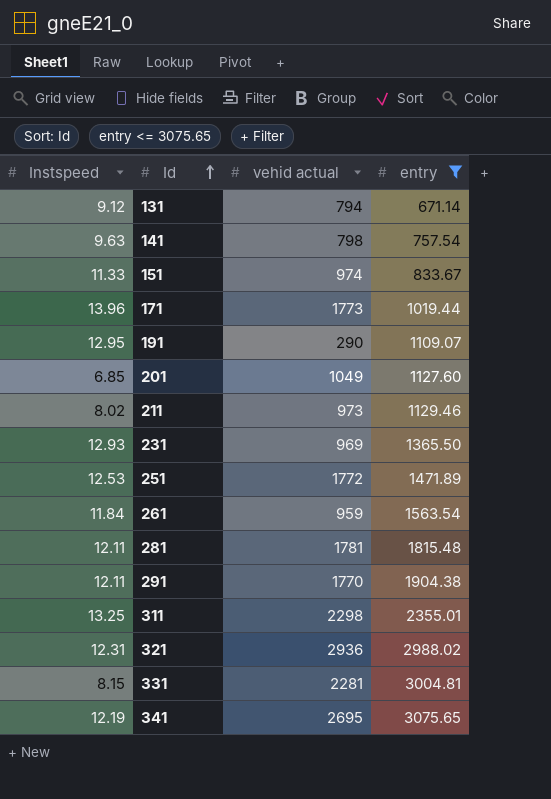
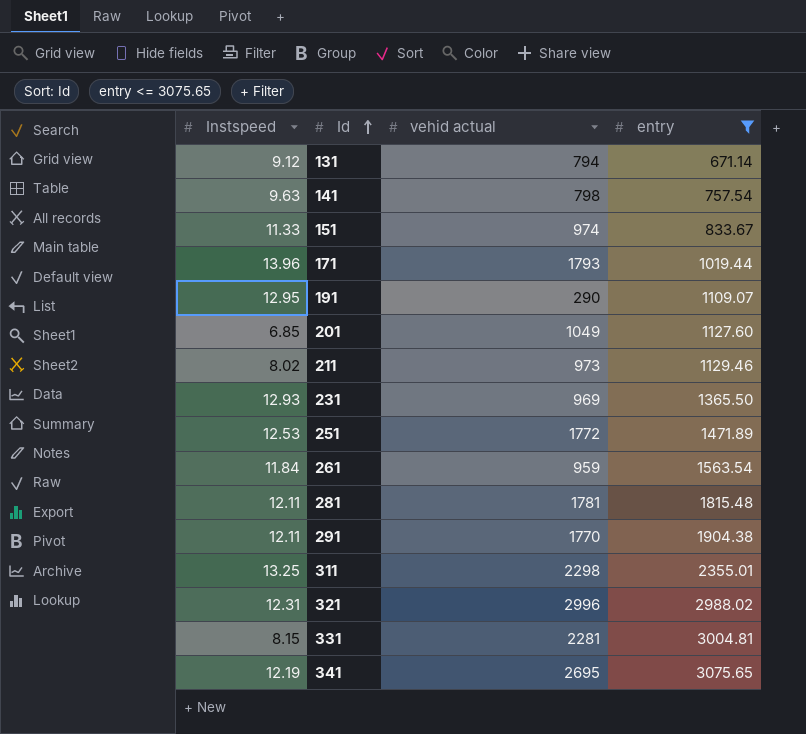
171 | vehid actual: 1773 -> 1793
321 | vehid actual: 2936 -> 2996

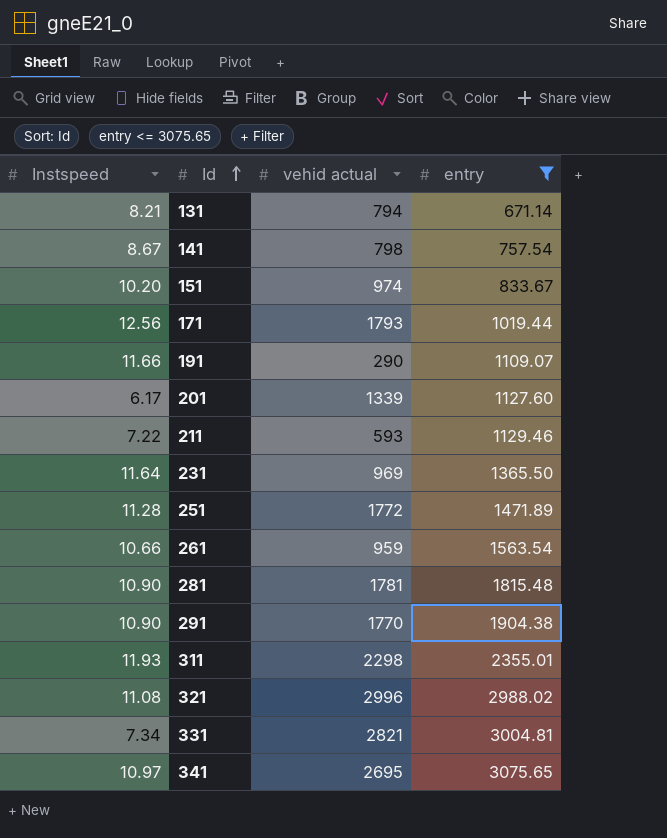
131 | Instspeed: 9.12 -> 8.21
141 | Instspeed: 9.63 -> 8.67
151 | Instspeed: 11.33 -> 10.20
171 | Instspeed: 13.96 -> 12.56
191 | Instspeed: 12.95 -> 11.66
201 | Instspeed: 6.85 -> 6.17
201 | vehid actual: 1049 -> 1339
211 | Instspeed: 8.02 -> 7.22
211 | vehid actual: 973 -> 593
231 | Instspeed: 12.93 -> 11.64
251 | Instspeed: 12.53 -> 11.28
261 | Instspeed: 11.84 -> 10.66
281 | Instspeed: 12.11 -> 10.90
291 | Instspeed: 12.11 -> 10.90
311 | Instspeed: 13.25 -> 11.93
321 | Instspeed: 12.31 -> 11.08
331 | Instspeed: 8.15 -> 7.34
331 | vehid actual: 2281 -> 2821
341 | Instspeed: 12.19 -> 10.97

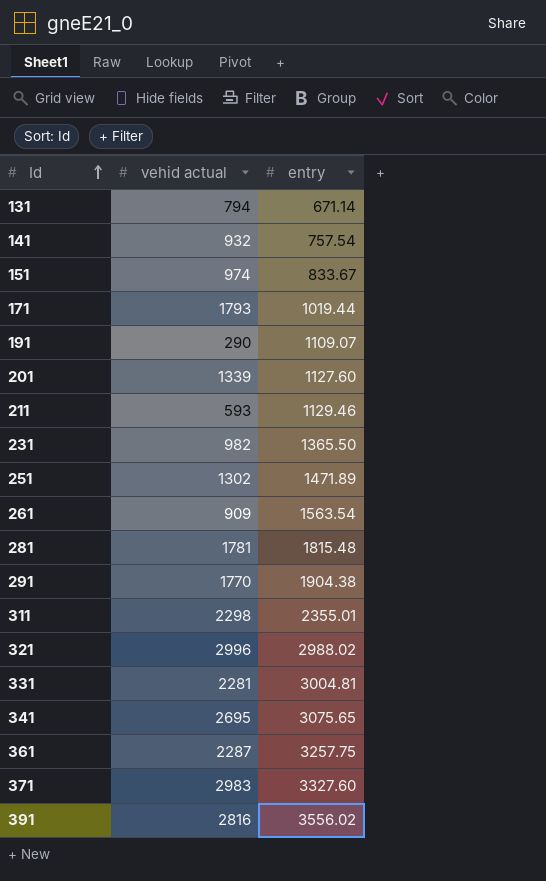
filter: entry <= 3075.65 -> none
column Instspeed | position: 1 -> none
141 | vehid actual: 798 -> 932
231 | vehid actual: 969 -> 982
251 | vehid actual: 1772 -> 1302
261 | vehid actual: 959 -> 909
331 | vehid actual: 2821 -> 2281

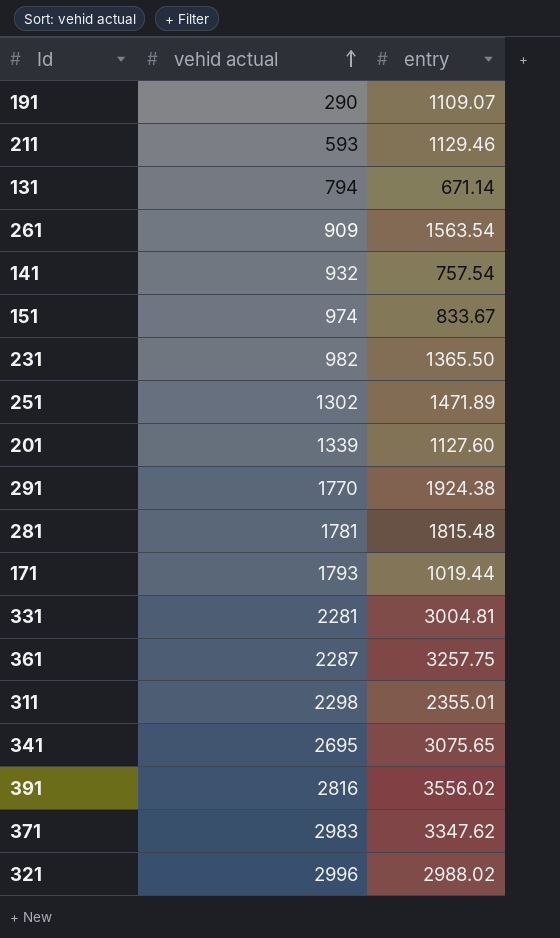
row order: Id ascending -> vehid actual ascending
291 | entry: 1904.38 -> 1924.38
371 | entry: 3327.60 -> 3347.62

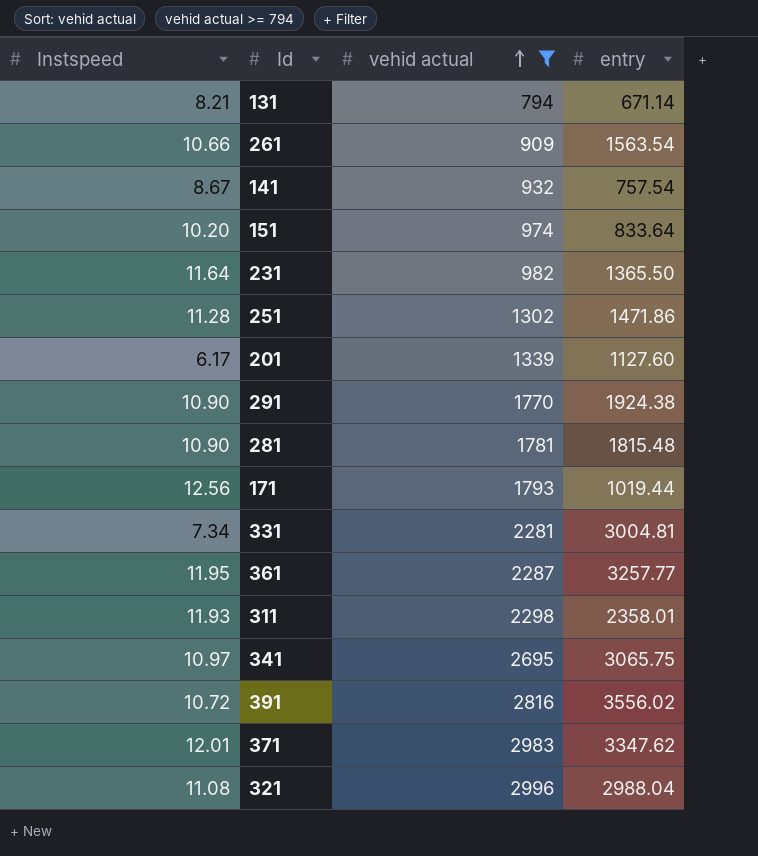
filter: none -> vehid actual >= 794
column Instspeed | position: none -> 1
151 | entry: 833.67 -> 833.64
251 | entry: 1471.89 -> 1471.86
361 | entry: 3257.75 -> 3257.77
311 | entry: 2355.01 -> 2358.01
341 | entry: 3075.65 -> 3065.75
321 | entry: 2988.02 -> 2988.04

